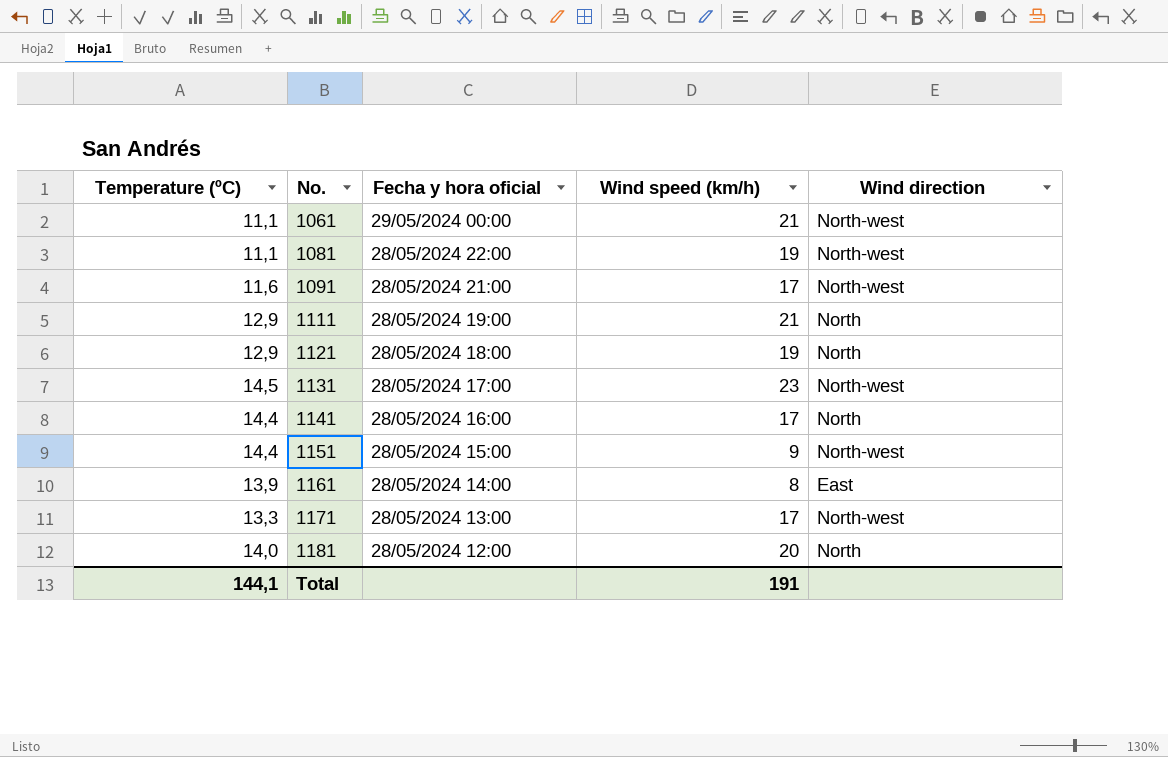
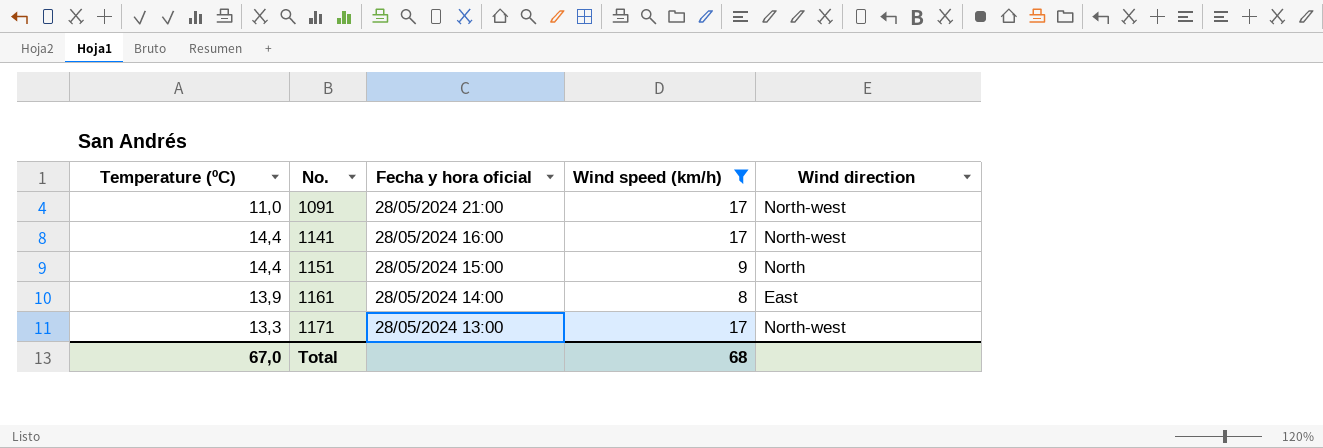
filter: none -> Wind speed (km/h) <= 17
1091 | Temperature (ºC): 11,6 -> 11,0
1141 | Wind direction: North -> North-west
1151 | Wind direction: North-west -> North
Total | Temperature (ºC): 144,1 -> 67,0
Total | Wind speed (km/h): 191 -> 68

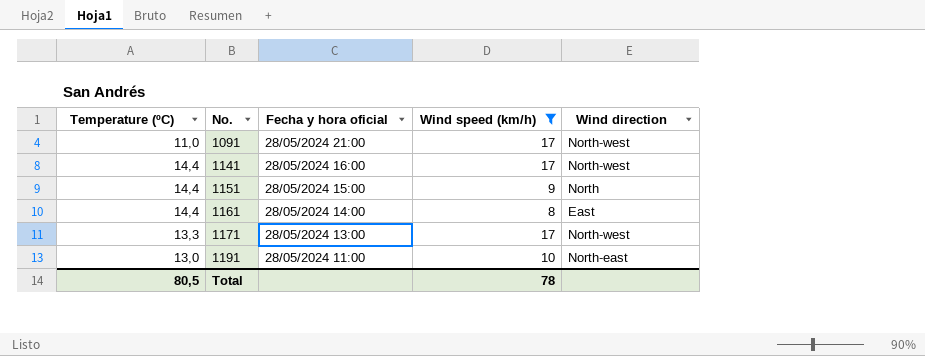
1161 | Temperature (ºC): 13,9 -> 14,4
row 1191: none -> 13,0 | 28/05/2024 11:00 | 10 | North-east
Total | Temperature (ºC): 67,0 -> 80,5
Total | Wind speed (km/h): 68 -> 78

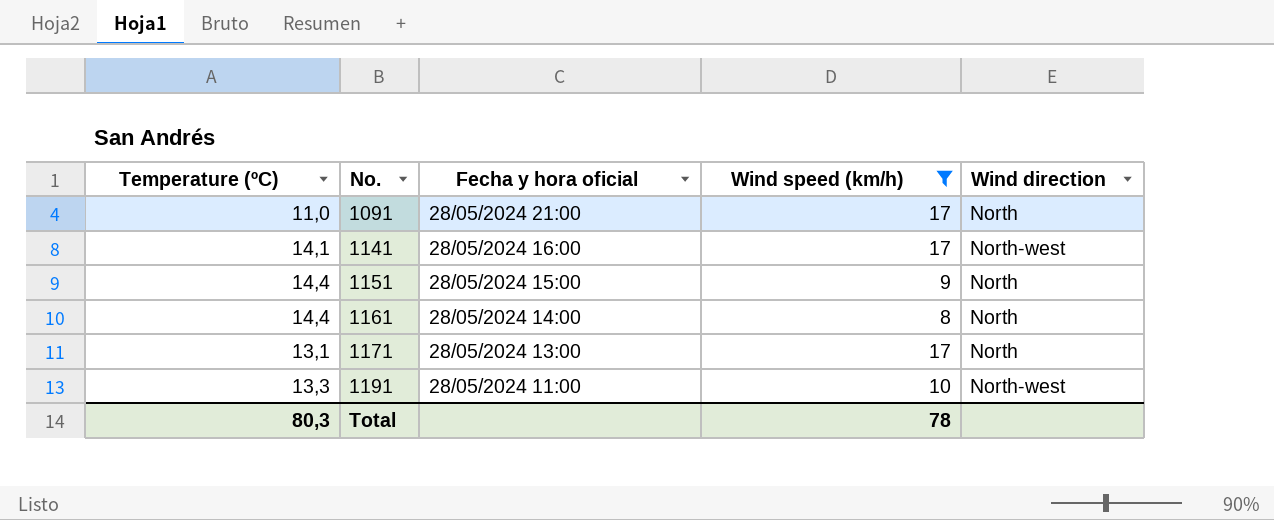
1091 | Wind direction: North-west -> North
1141 | Temperature (ºC): 14,4 -> 14,1
1161 | Wind direction: East -> North
1171 | Temperature (ºC): 13,3 -> 13,1
1171 | Wind direction: North-west -> North
1191 | Temperature (ºC): 13,0 -> 13,3
1191 | Wind direction: North-east -> North-west
Total | Temperature (ºC): 80,5 -> 80,3

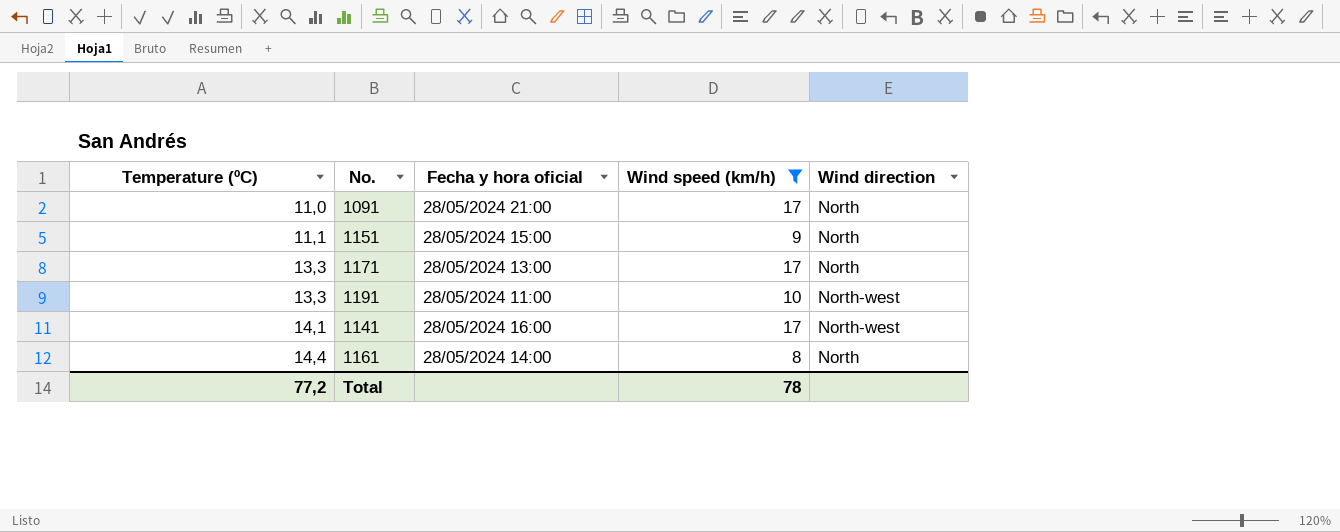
row order: No. ascending -> Temperature (ºC) ascending
1151 | Temperature (ºC): 14,4 -> 11,1
1171 | Temperature (ºC): 13,1 -> 13,3
Total | Temperature (ºC): 80,3 -> 77,2

